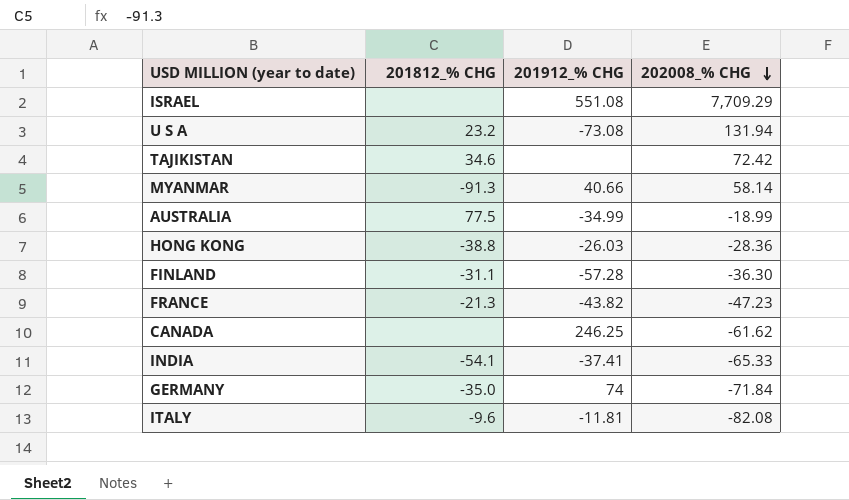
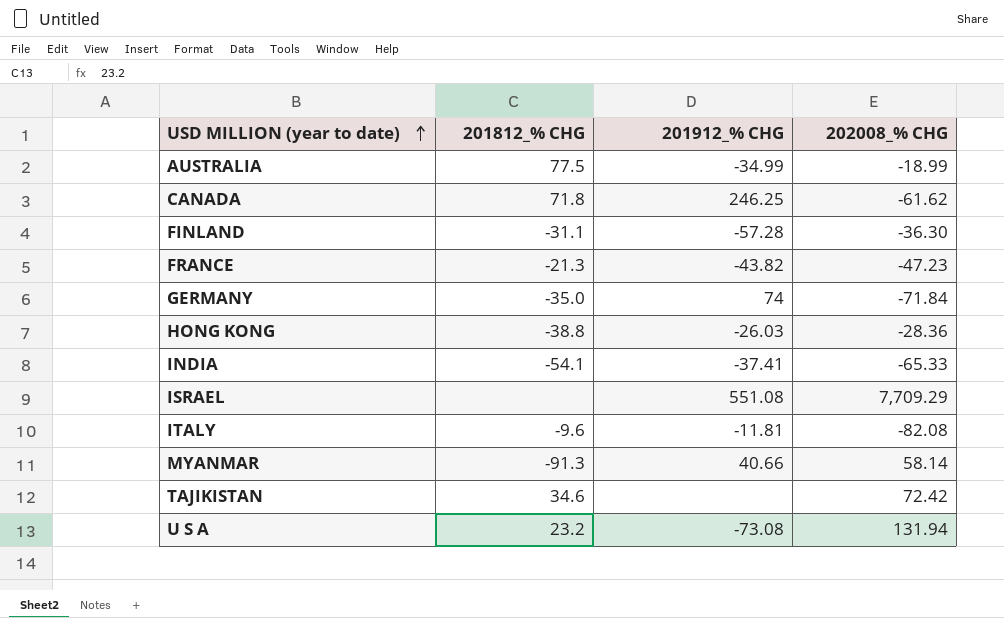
row order: 202008_% CHG descending -> USD MILLION (year to date) ascending
CANADA | 201812_% CHG: none -> 71.8

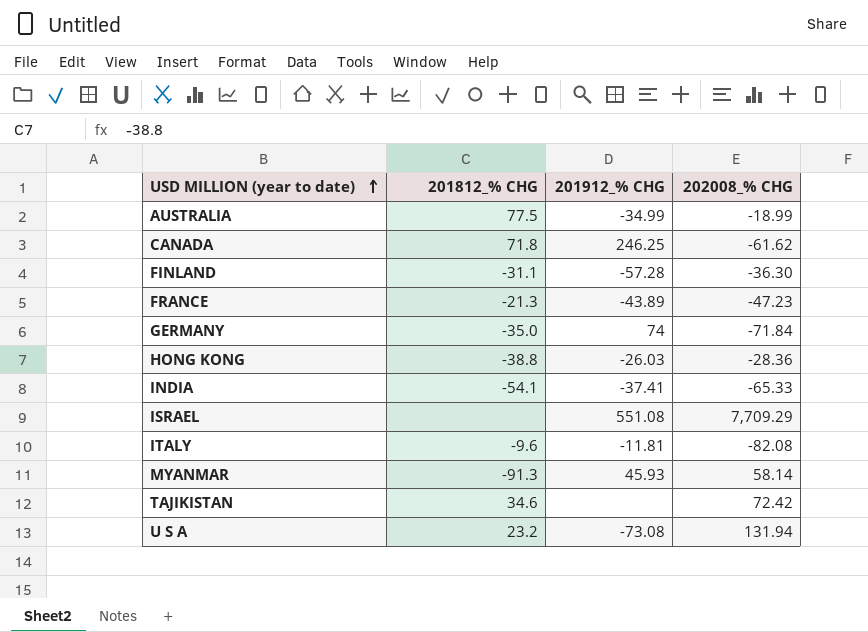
FRANCE | 201912_% CHG: -43.82 -> -43.89
MYANMAR | 201912_% CHG: 40.66 -> 45.93

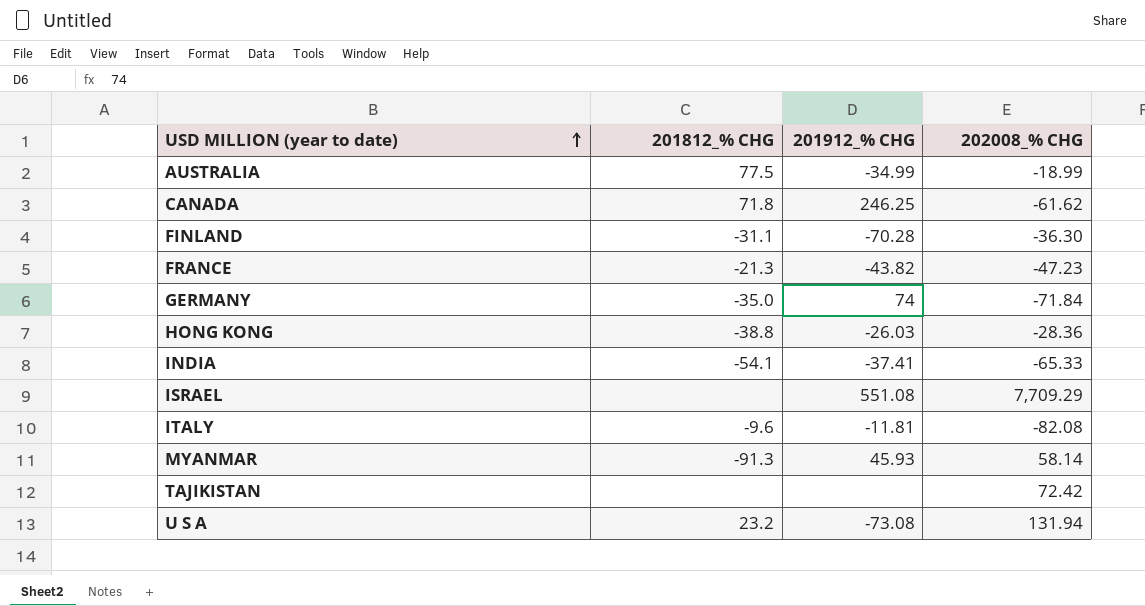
FINLAND | 201912_% CHG: -57.28 -> -70.28
FRANCE | 201912_% CHG: -43.89 -> -43.82
TAJIKISTAN | 201812_% CHG: 34.6 -> none

